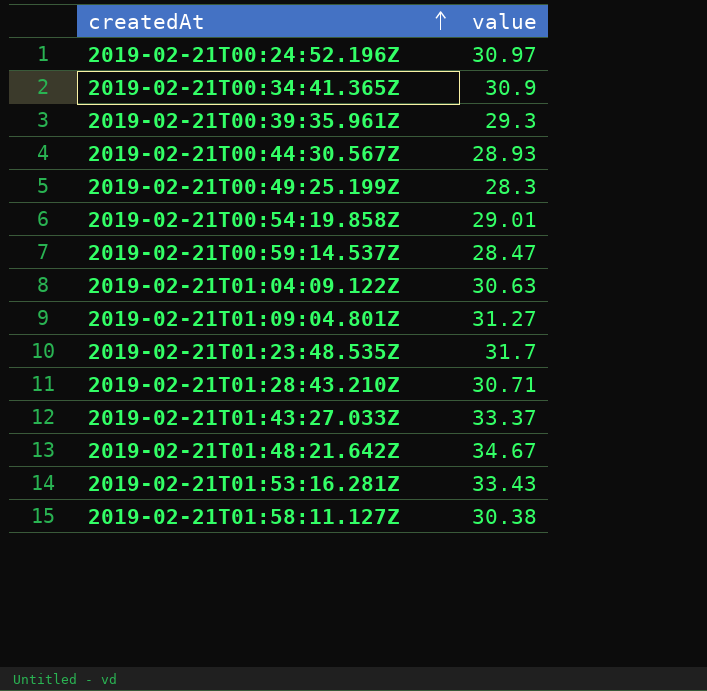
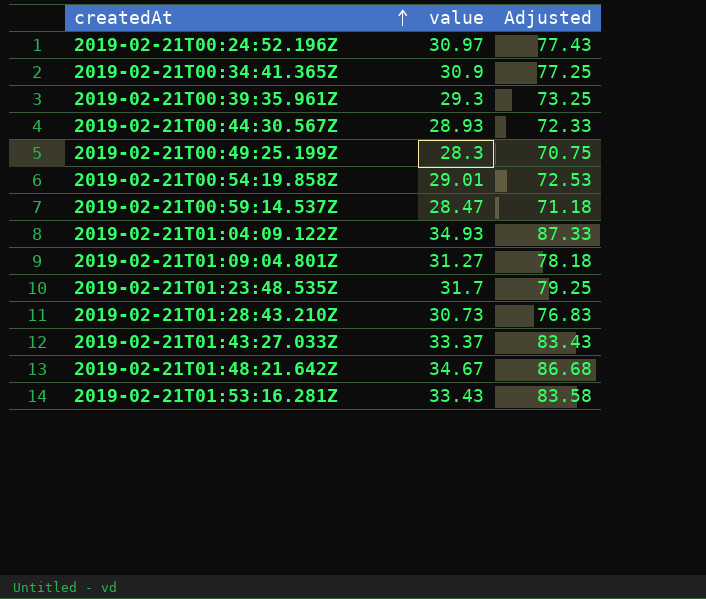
column Adjusted | formula: none -> [value] * 2.5
row 2019-02-21T01:58:11.127Z: 30.38 -> none
2019-02-21T01:04:09.122Z | value: 30.63 -> 34.93
2019-02-21T01:28:43.210Z | value: 30.71 -> 30.73

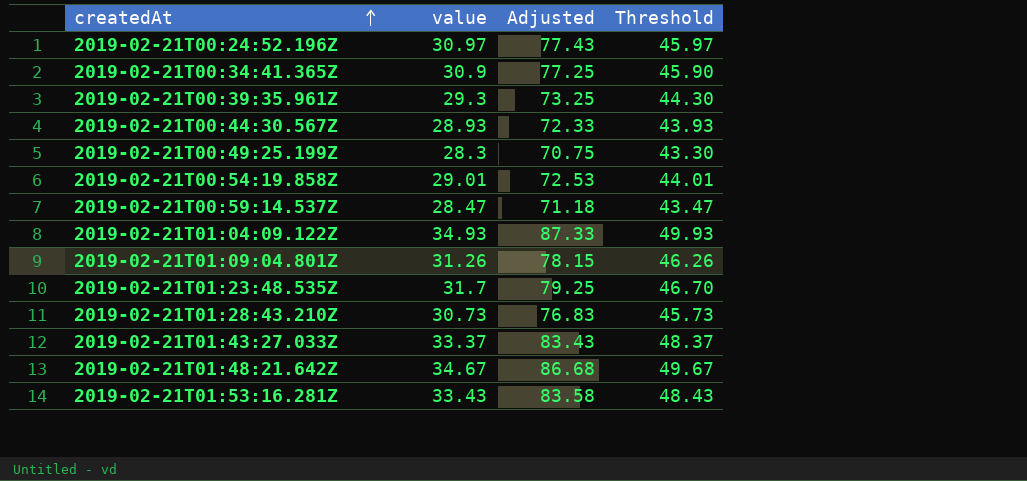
column Threshold | formula: none -> [value] + 15
2019-02-21T01:09:04.801Z | value: 31.27 -> 31.26
2019-02-21T01:09:04.801Z | Adjusted: 78.18 -> 78.15

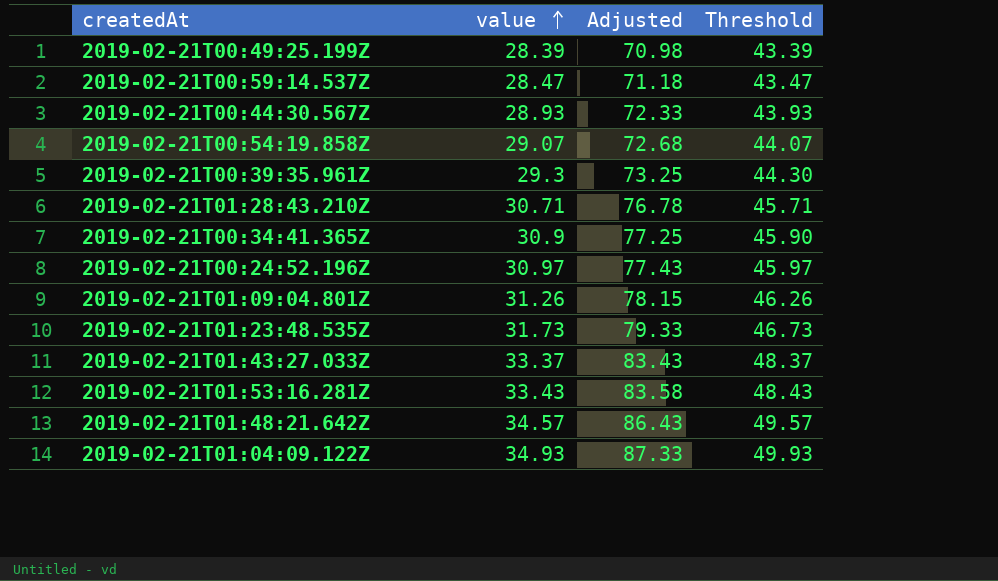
row order: createdAt ascending -> value ascending
2019-02-21T00:49:25.199Z | value: 28.3 -> 28.39
2019-02-21T00:49:25.199Z | Adjusted: 70.75 -> 70.98
2019-02-21T00:49:25.199Z | Threshold: 43.30 -> 43.39
2019-02-21T00:54:19.858Z | value: 29.01 -> 29.07
2019-02-21T00:54:19.858Z | Adjusted: 72.53 -> 72.68
2019-02-21T00:54:19.858Z | Threshold: 44.01 -> 44.07
2019-02-21T01:28:43.210Z | value: 30.73 -> 30.71
2019-02-21T01:28:43.210Z | Adjusted: 76.83 -> 76.78
2019-02-21T01:28:43.210Z | Threshold: 45.73 -> 45.71
2019-02-21T01:23:48.535Z | value: 31.7 -> 31.73
2019-02-21T01:23:48.535Z | Adjusted: 79.25 -> 79.33
2019-02-21T01:23:48.535Z | Threshold: 46.70 -> 46.73
2019-02-21T01:48:21.642Z | value: 34.67 -> 34.57
2019-02-21T01:48:21.642Z | Adjusted: 86.68 -> 86.43
2019-02-21T01:48:21.642Z | Threshold: 49.67 -> 49.57

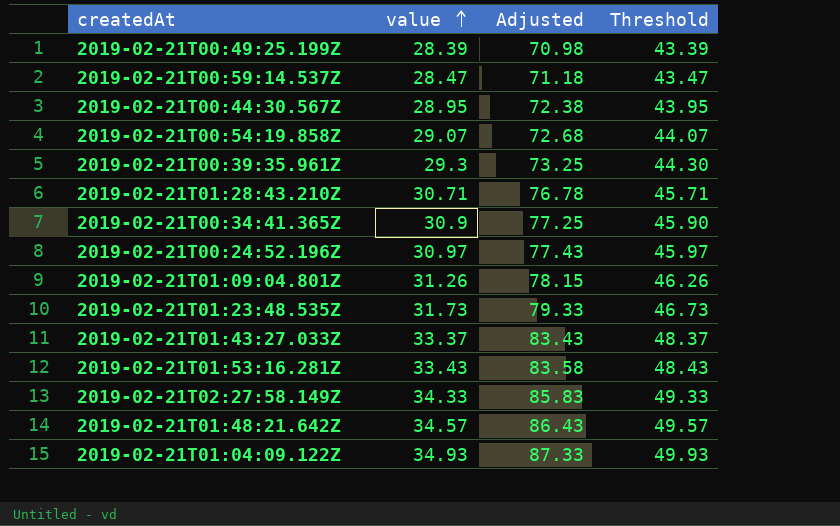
2019-02-21T00:44:30.567Z | value: 28.93 -> 28.95
2019-02-21T00:44:30.567Z | Adjusted: 72.33 -> 72.38
2019-02-21T00:44:30.567Z | Threshold: 43.93 -> 43.95
row 2019-02-21T02:27:58.149Z: none -> 34.33 | 85.83 | 49.33

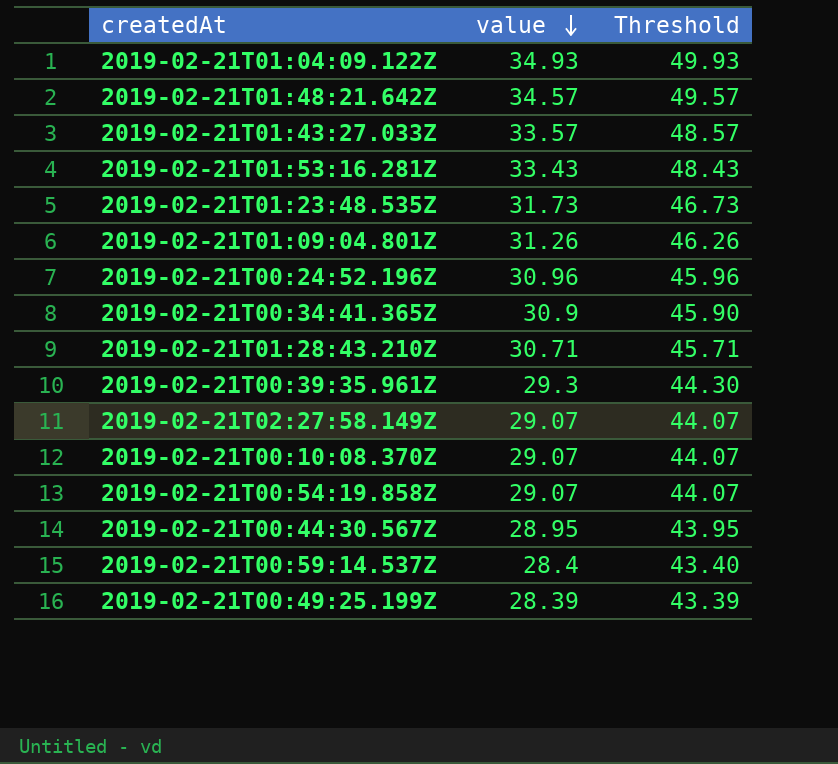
row order: value ascending -> value descending
column Adjusted | formula: [value] * 2.5 -> none
2019-02-21T01:43:27.033Z | value: 33.37 -> 33.57
2019-02-21T01:43:27.033Z | Threshold: 48.37 -> 48.57
2019-02-21T00:24:52.196Z | value: 30.97 -> 30.96
2019-02-21T00:24:52.196Z | Threshold: 45.97 -> 45.96
2019-02-21T02:27:58.149Z | value: 34.33 -> 29.07
2019-02-21T02:27:58.149Z | Threshold: 49.33 -> 44.07
row 2019-02-21T00:10:08.370Z: none -> 29.07 | 44.07
2019-02-21T00:59:14.537Z | value: 28.47 -> 28.4
2019-02-21T00:59:14.537Z | Threshold: 43.47 -> 43.40

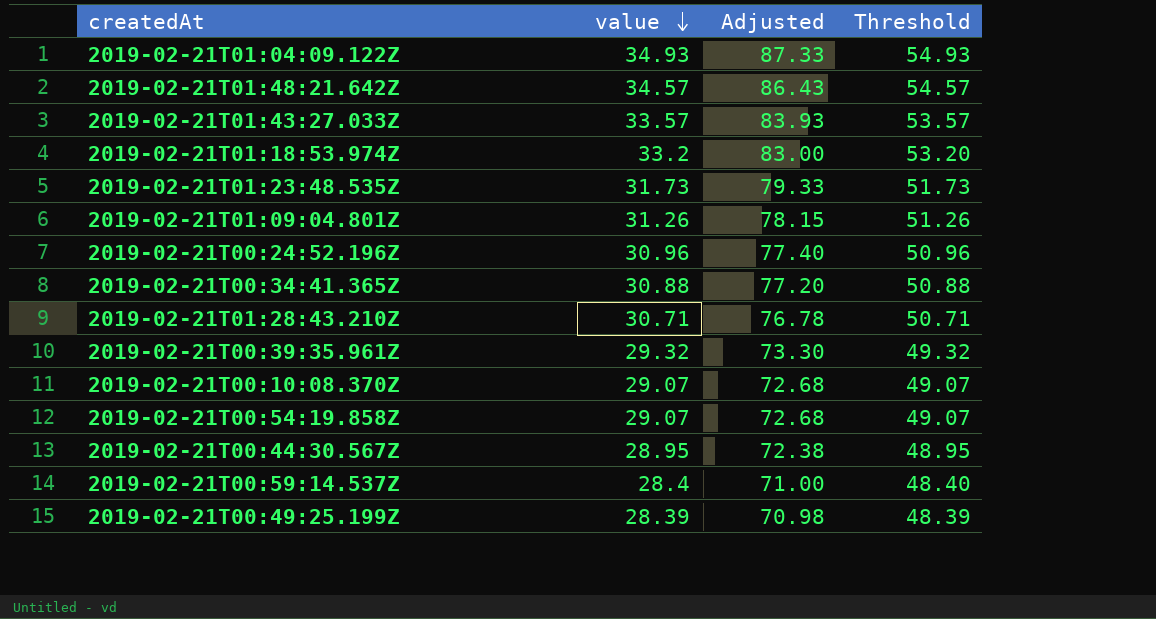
column Adjusted | formula: none -> [value] * 2.5
column Threshold | formula: [value] + 15 -> [value] + 20
row 2019-02-21T01:53:16.281Z: 33.43 | 48.43 -> none
row 2019-02-21T02:27:58.149Z: 29.07 | 44.07 -> none
row 2019-02-21T01:18:53.974Z: none -> 33.2 | 83.00 | 53.20
2019-02-21T00:34:41.365Z | value: 30.9 -> 30.88
2019-02-21T00:39:35.961Z | value: 29.3 -> 29.32

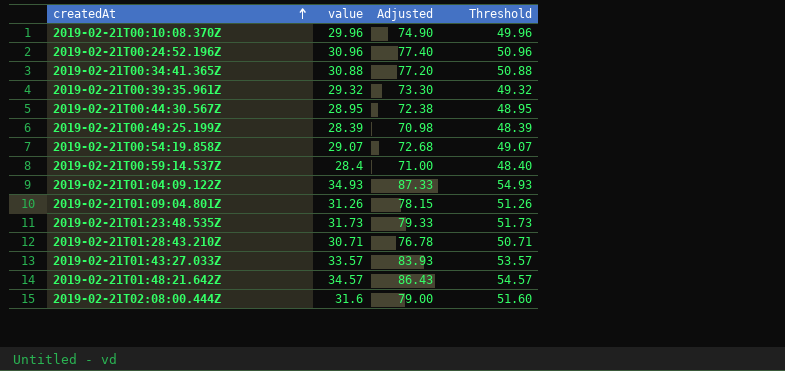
row order: value descending -> createdAt ascending
row 2019-02-21T01:18:53.974Z: 33.2 | 83.00 | 53.20 -> none
2019-02-21T00:10:08.370Z | value: 29.07 -> 29.96
2019-02-21T00:10:08.370Z | Adjusted: 72.68 -> 74.90
2019-02-21T00:10:08.370Z | Threshold: 49.07 -> 49.96
row 2019-02-21T02:08:00.444Z: none -> 31.6 | 79.00 | 51.60

